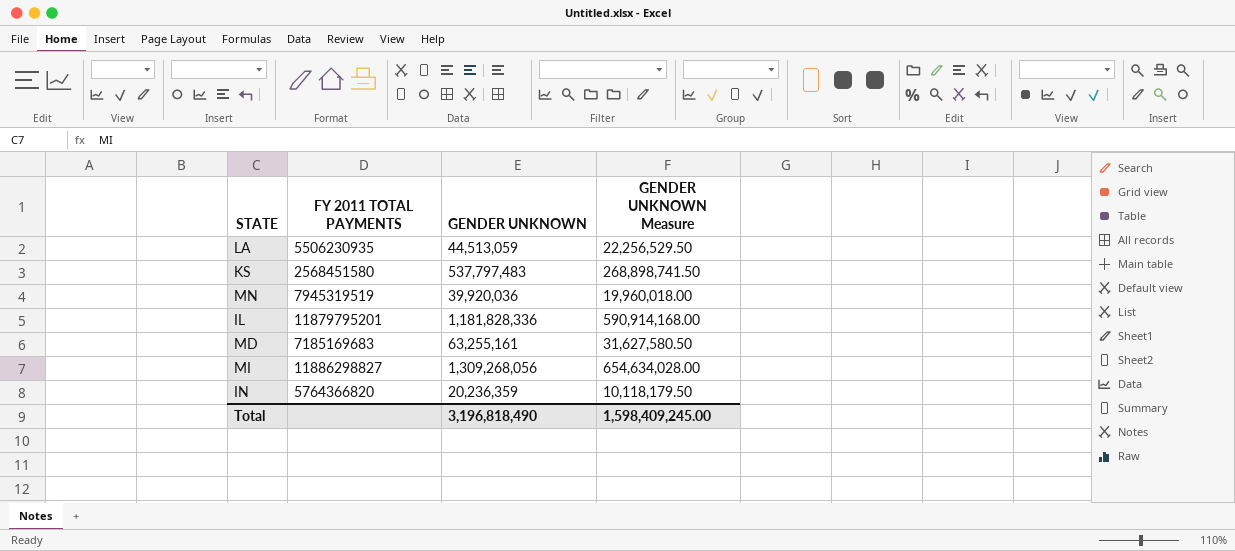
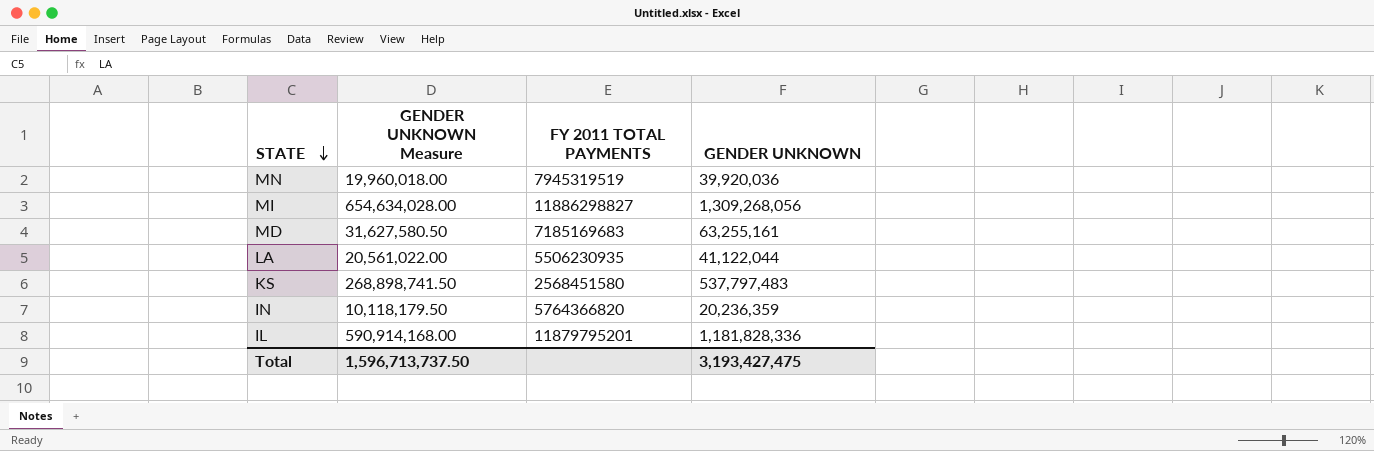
row order: none -> STATE descending
column GENDER UNKNOWN Measure | position: 4 -> 2
LA | GENDER UNKNOWN Measure: 22,256,529.50 -> 20,561,022.00
LA | GENDER UNKNOWN: 44,513,059 -> 41,122,044
Total | GENDER UNKNOWN Measure: 1,598,409,245.00 -> 1,596,713,737.50
Total | GENDER UNKNOWN: 3,196,818,490 -> 3,193,427,475

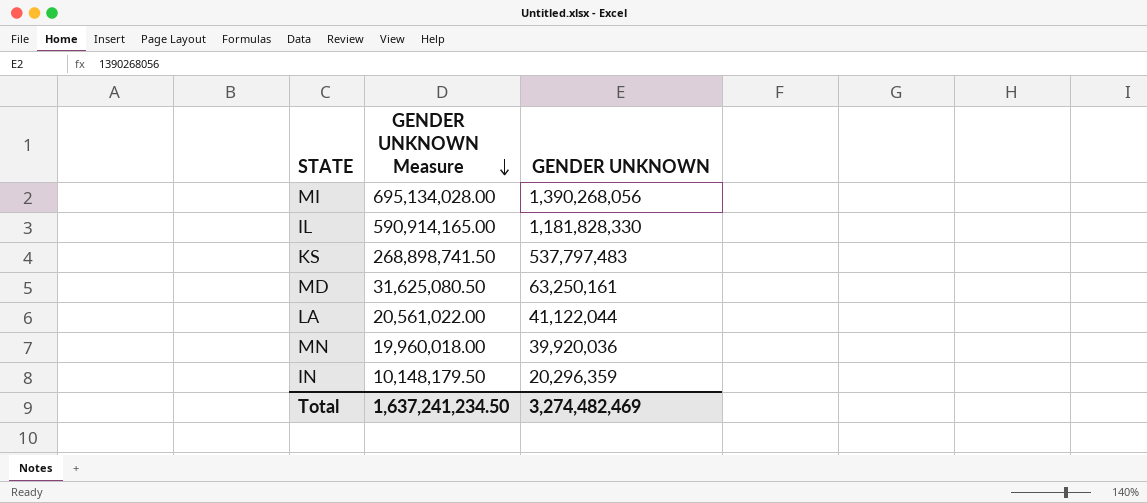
row order: STATE descending -> GENDER UNKNOWN Measure descending
column FY 2011 TOTAL PAYMENTS | position: 3 -> none
MI | GENDER UNKNOWN Measure: 654,634,028.00 -> 695,134,028.00
MI | GENDER UNKNOWN: 1,309,268,056 -> 1,390,268,056
IL | GENDER UNKNOWN Measure: 590,914,168.00 -> 590,914,165.00
IL | GENDER UNKNOWN: 1,181,828,336 -> 1,181,828,330
MD | GENDER UNKNOWN Measure: 31,627,580.50 -> 31,625,080.50
MD | GENDER UNKNOWN: 63,255,161 -> 63,250,161
IN | GENDER UNKNOWN Measure: 10,118,179.50 -> 10,148,179.50
IN | GENDER UNKNOWN: 20,236,359 -> 20,296,359
Total | GENDER UNKNOWN Measure: 1,596,713,737.50 -> 1,637,241,234.50
Total | GENDER UNKNOWN: 3,193,427,475 -> 3,274,482,469

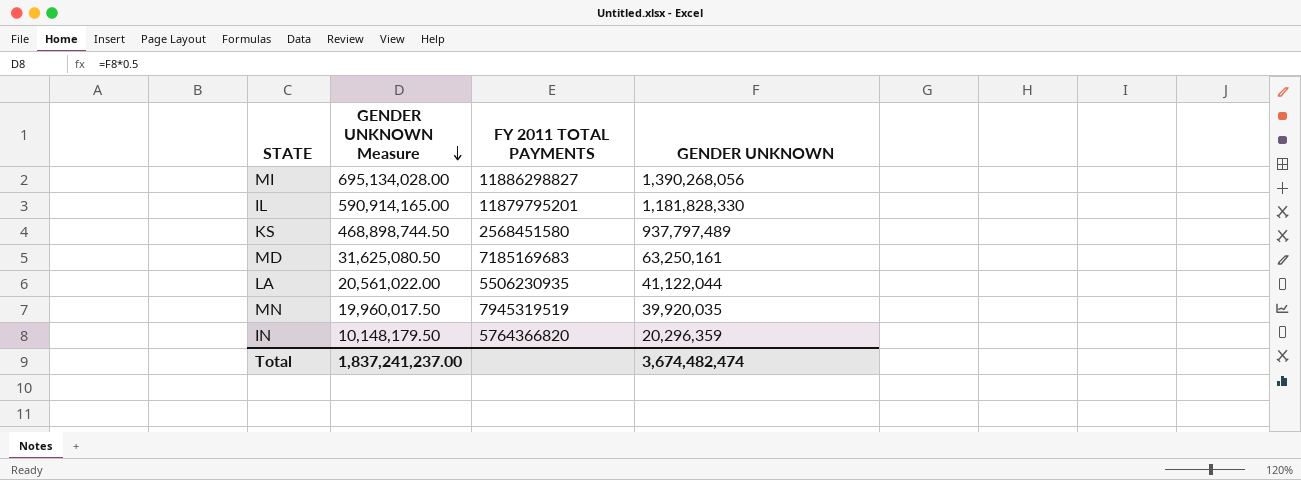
column FY 2011 TOTAL PAYMENTS | position: none -> 3
KS | GENDER UNKNOWN Measure: 268,898,741.50 -> 468,898,744.50
KS | GENDER UNKNOWN: 537,797,483 -> 937,797,489
MN | GENDER UNKNOWN Measure: 19,960,018.00 -> 19,960,017.50
MN | GENDER UNKNOWN: 39,920,036 -> 39,920,035
Total | GENDER UNKNOWN Measure: 1,637,241,234.50 -> 1,837,241,237.00
Total | GENDER UNKNOWN: 3,274,482,469 -> 3,674,482,474

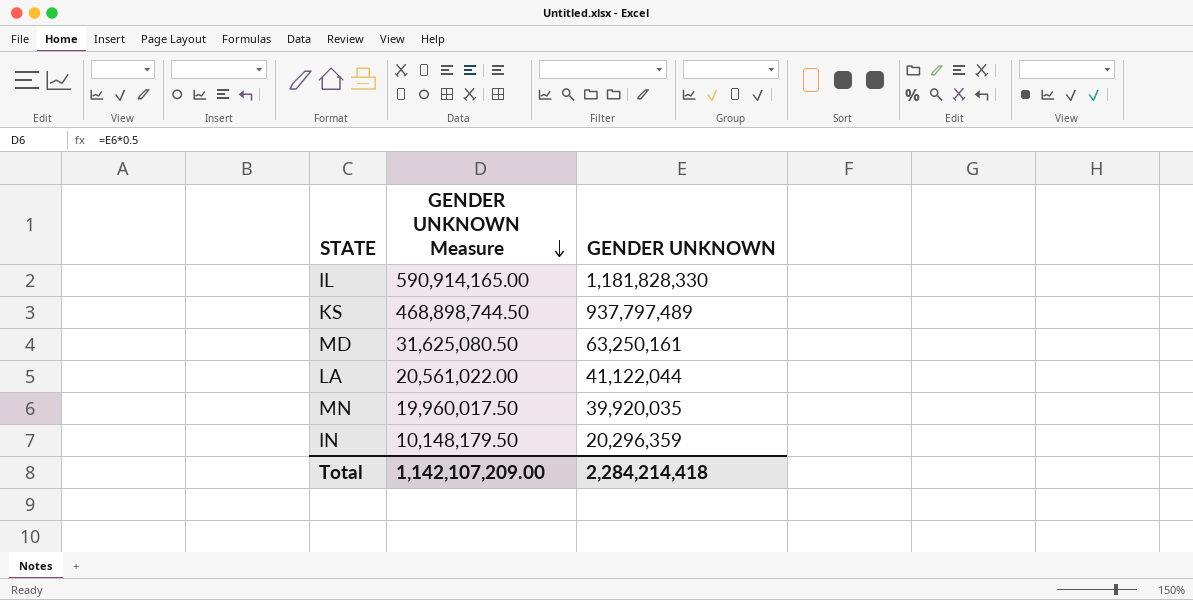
column FY 2011 TOTAL PAYMENTS | position: 3 -> none
row MI: 695,134,028.00 | 11886298827 | 1,390,268,056 -> none
Total | GENDER UNKNOWN Measure: 1,837,241,237.00 -> 1,142,107,209.00
Total | GENDER UNKNOWN: 3,674,482,474 -> 2,284,214,418

